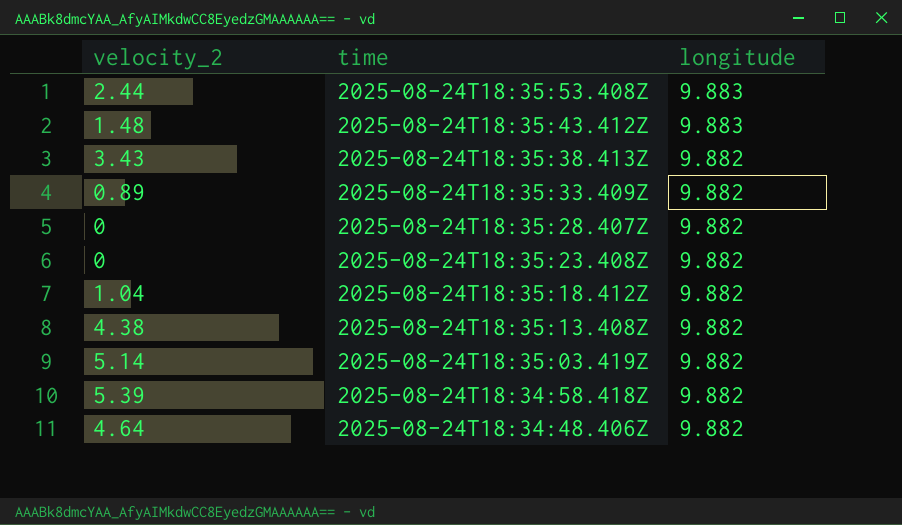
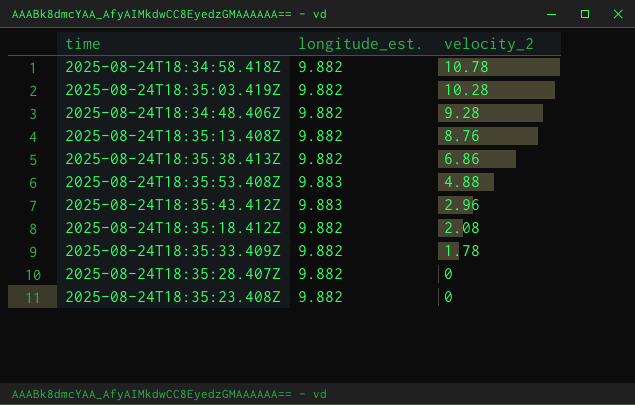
row order: time descending -> velocity_2 descending
column name: longitude -> longitude_est.
column velocity_2 | position: 1 -> 3
2025-08-24T18:34:58.418Z | velocity_2: 5.39 -> 10.78
2025-08-24T18:35:03.419Z | velocity_2: 5.14 -> 10.28
2025-08-24T18:34:48.406Z | velocity_2: 4.64 -> 9.28
2025-08-24T18:35:13.408Z | velocity_2: 4.38 -> 8.76
2025-08-24T18:35:38.413Z | velocity_2: 3.43 -> 6.86
2025-08-24T18:35:53.408Z | velocity_2: 2.44 -> 4.88
2025-08-24T18:35:43.412Z | velocity_2: 1.48 -> 2.96
2025-08-24T18:35:18.412Z | velocity_2: 1.04 -> 2.08
2025-08-24T18:35:33.409Z | velocity_2: 0.89 -> 1.78

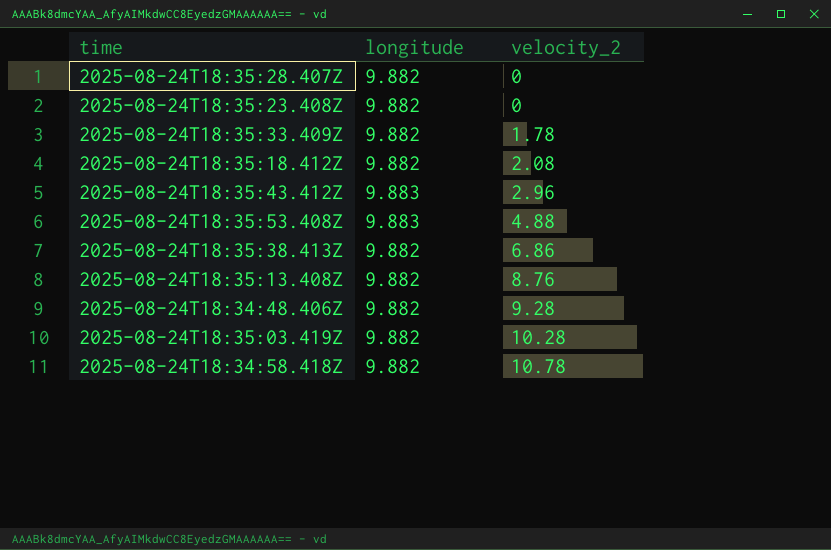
row order: velocity_2 descending -> velocity_2 ascending
column name: longitude_est. -> longitude

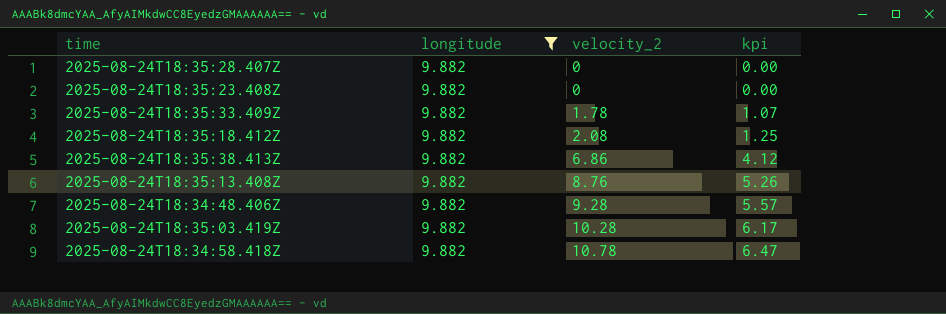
filter: none -> longitude = 9.882
column kpi | formula: none -> [velocity_2] * 0.6

